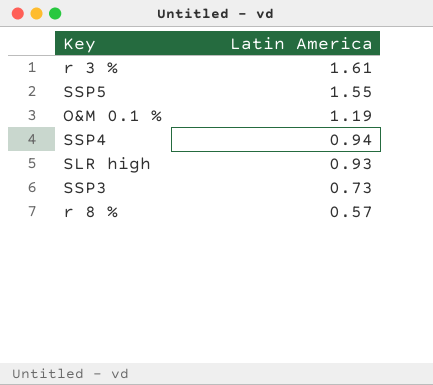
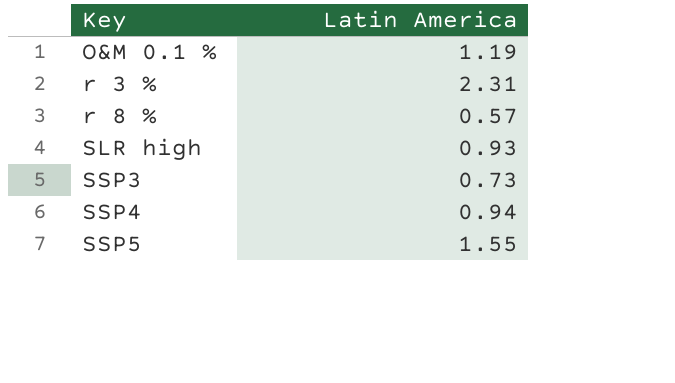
row order: Latin America descending -> Key ascending
r 3 % | Latin America: 1.61 -> 2.31

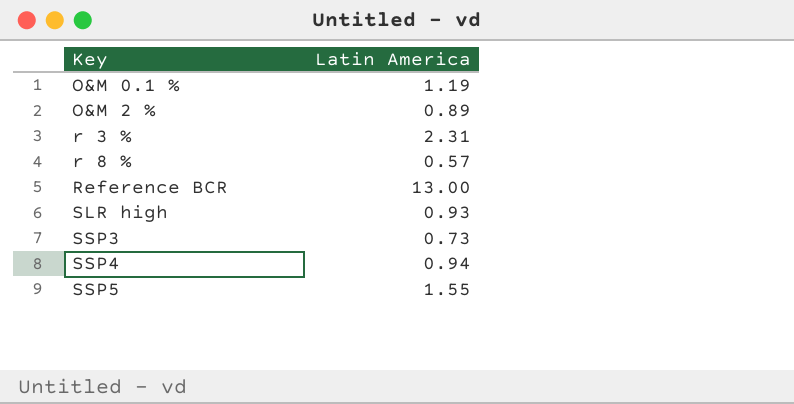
row O&M 2 %: none -> 0.89
row Reference BCR: none -> 13.00

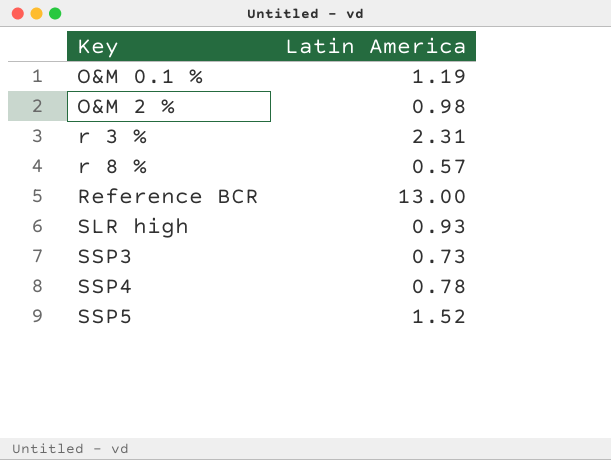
O&M 2 % | Latin America: 0.89 -> 0.98
SSP4 | Latin America: 0.94 -> 0.78
SSP5 | Latin America: 1.55 -> 1.52

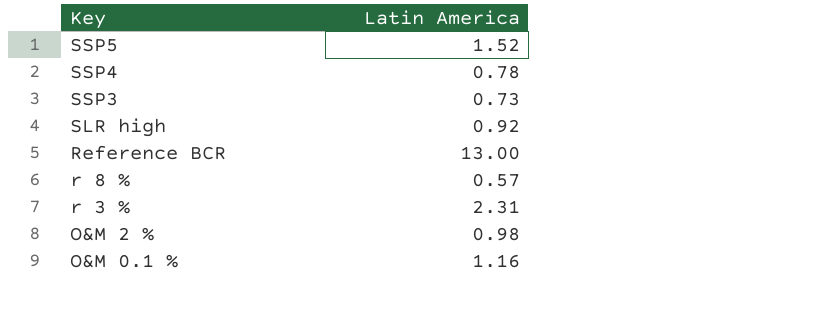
row order: Key ascending -> Key descending
SLR high | Latin America: 0.93 -> 0.92
O&M 0.1 % | Latin America: 1.19 -> 1.16

